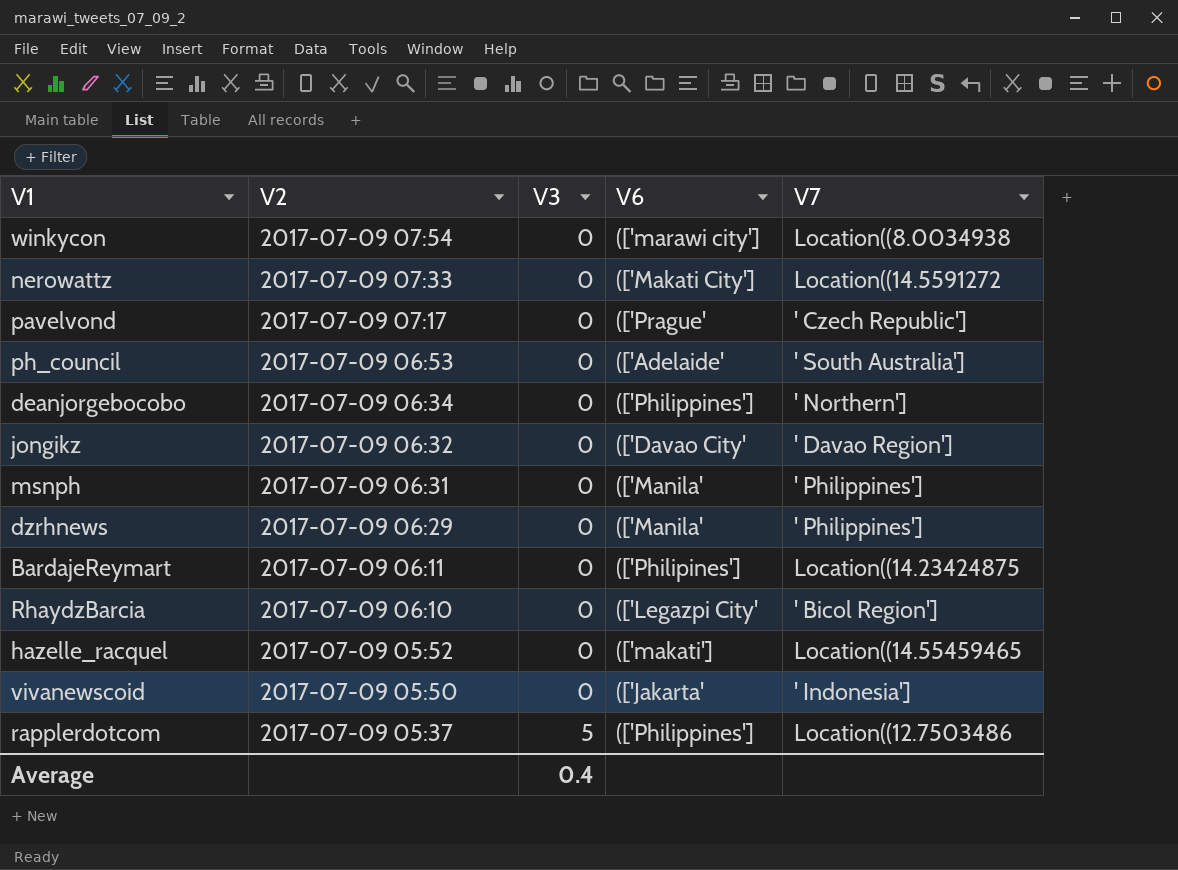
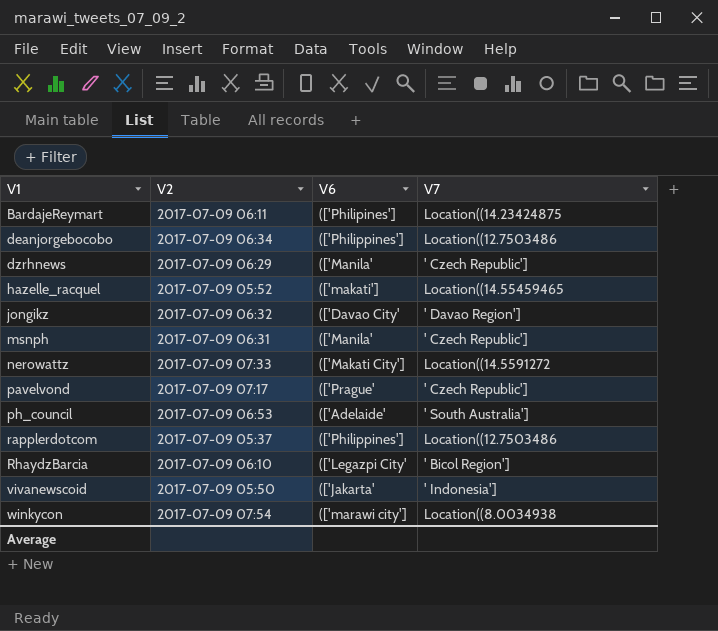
row order: V2 descending -> V1 ascending
column V3 | position: 3 -> none
deanjorgebocobo | V7: ' Northern'] -> Location((12.7503486
dzrhnews | V7: ' Philippines'] -> ' Czech Republic']
msnph | V7: ' Philippines'] -> ' Czech Republic']

